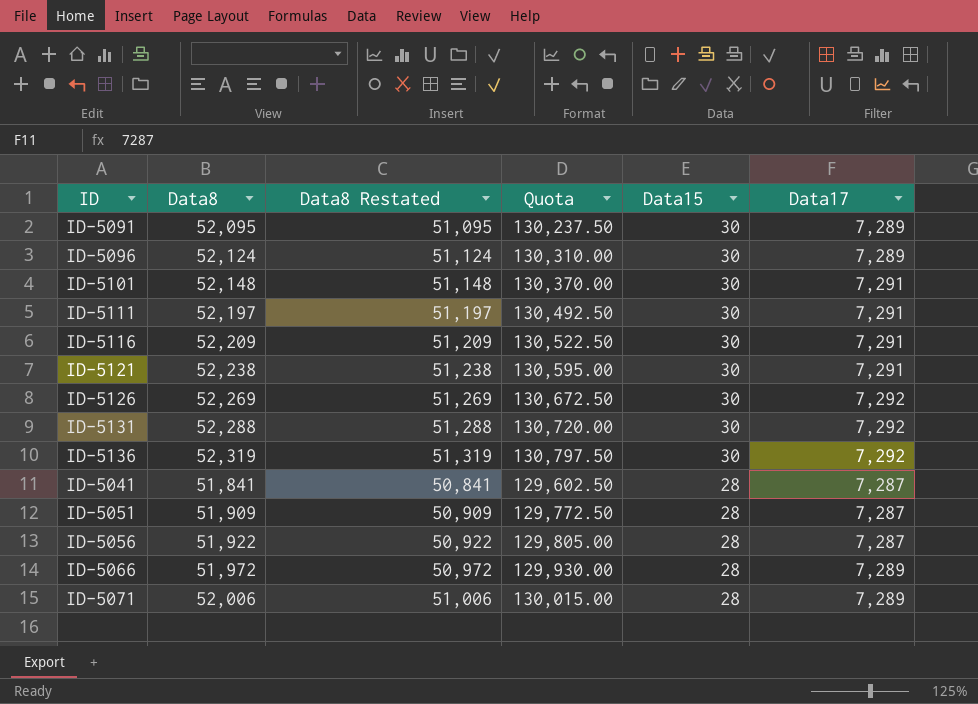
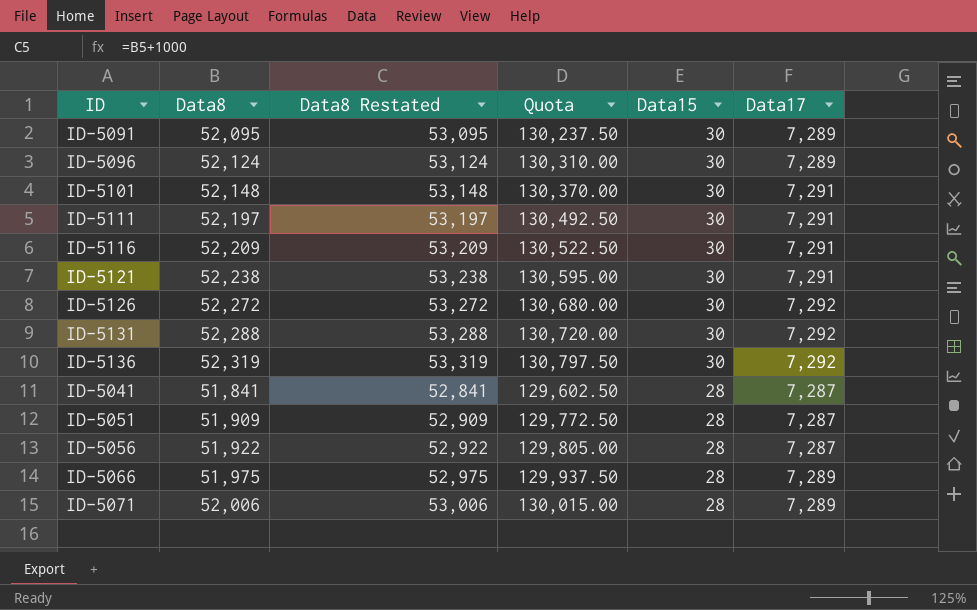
column Data8 Restated | formula: [Data8] - 1000 -> [Data8] + 1000
ID-5126 | Data8: 52,269 -> 52,272
ID-5126 | Quota: 130,672.50 -> 130,680.00
ID-5066 | Data8: 51,972 -> 51,975
ID-5066 | Quota: 129,930.00 -> 129,937.50

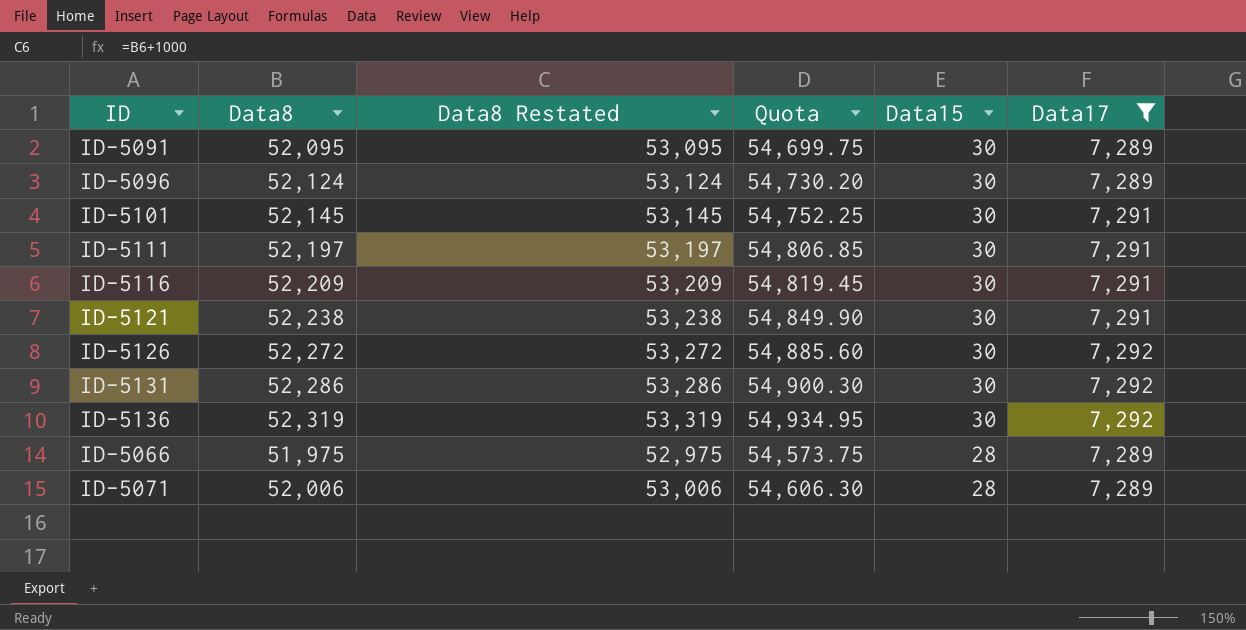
filter: none -> Data17 != 7,287
column Quota | formula: [Data8] * 2.5 -> [Data8] * 1.05
ID-5101 | Data8: 52,148 -> 52,145
ID-5101 | Data8 Restated: 53,148 -> 53,145
ID-5131 | Data8: 52,288 -> 52,286
ID-5131 | Data8 Restated: 53,288 -> 53,286

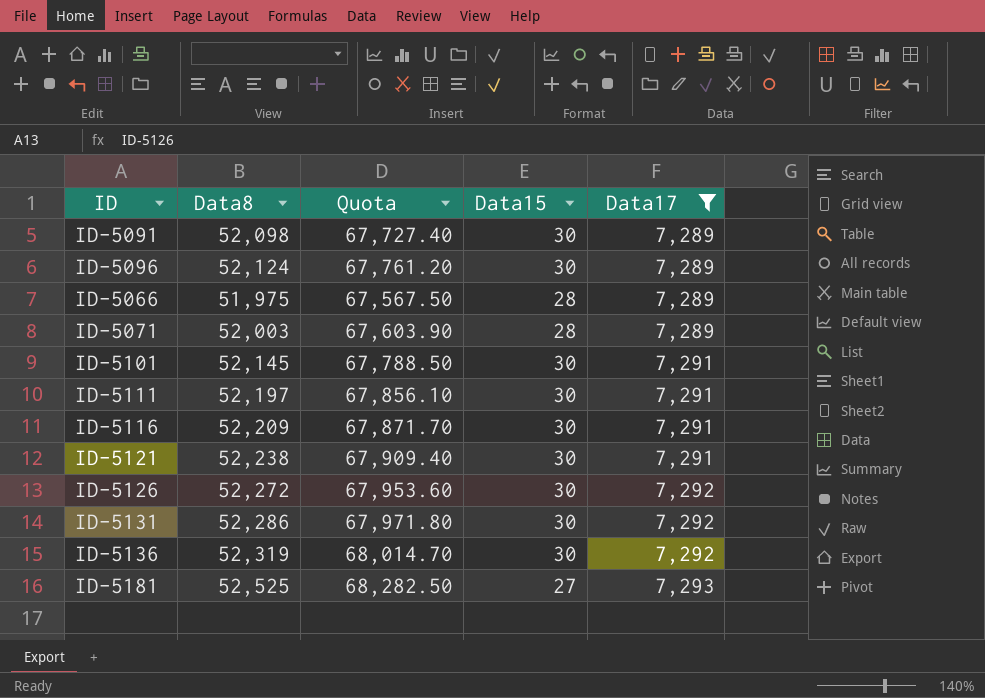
row order: Data15 descending -> Data17 ascending
column Data8 Restated | formula: [Data8] + 1000 -> none
column Quota | formula: [Data8] * 1.05 -> [Data8] * 1.3
ID-5091 | Data8: 52,095 -> 52,098
ID-5071 | Data8: 52,006 -> 52,003
row ID-5181: none -> 52,525 | 68,282.50 | 27 | 7,293

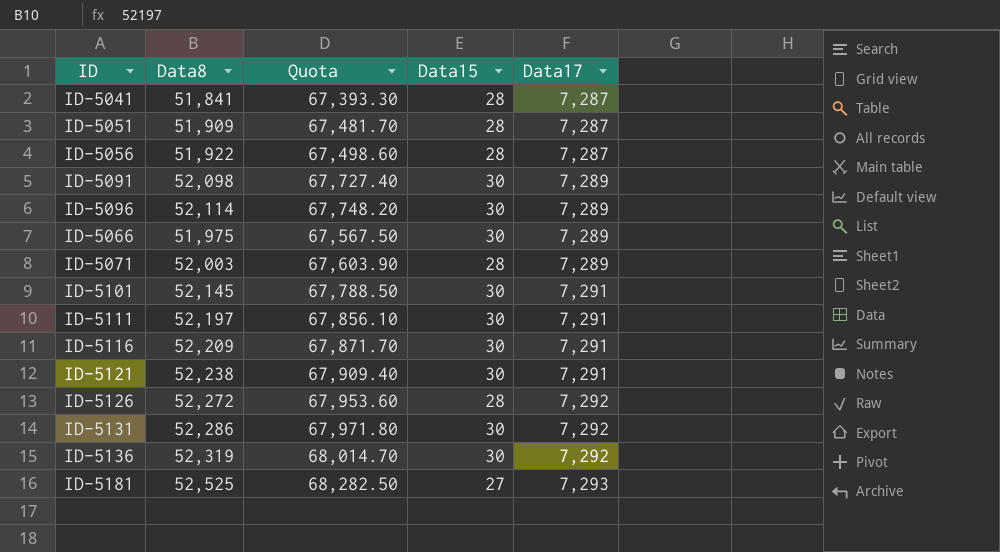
filter: Data17 != 7,287 -> none
ID-5096 | Data8: 52,124 -> 52,114
ID-5096 | Quota: 67,761.20 -> 67,748.20
ID-5066 | Data15: 28 -> 30
ID-5126 | Data15: 30 -> 28

